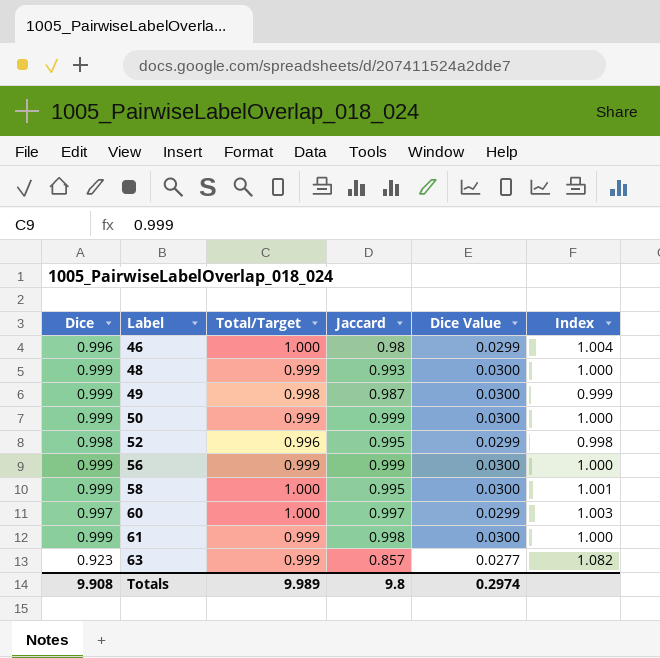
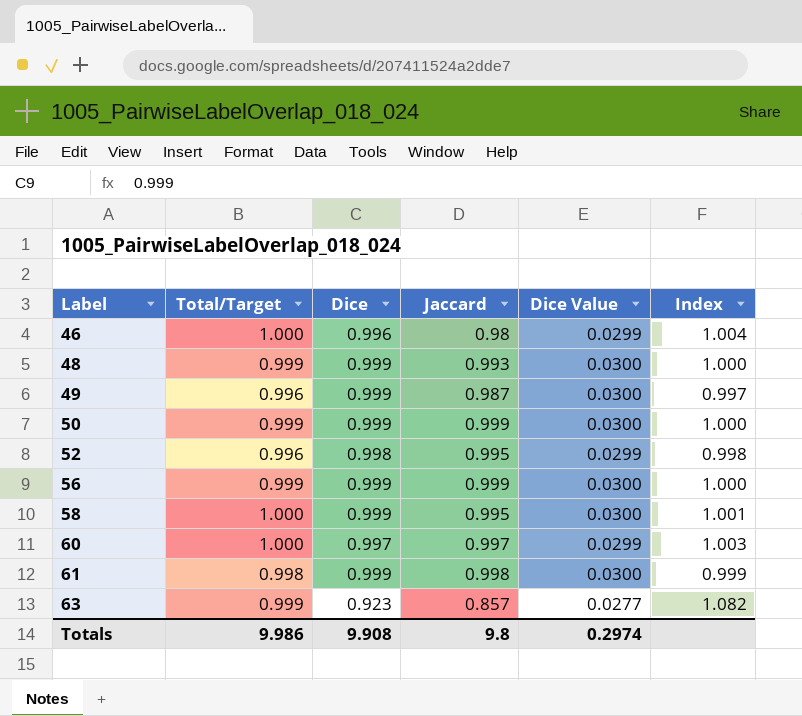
column Dice | position: 1 -> 3
49 | Total/Target: 0.998 -> 0.996
49 | Index: 0.999 -> 0.997
61 | Total/Target: 0.999 -> 0.998
61 | Index: 1.000 -> 0.999
Totals | Total/Target: 9.989 -> 9.986

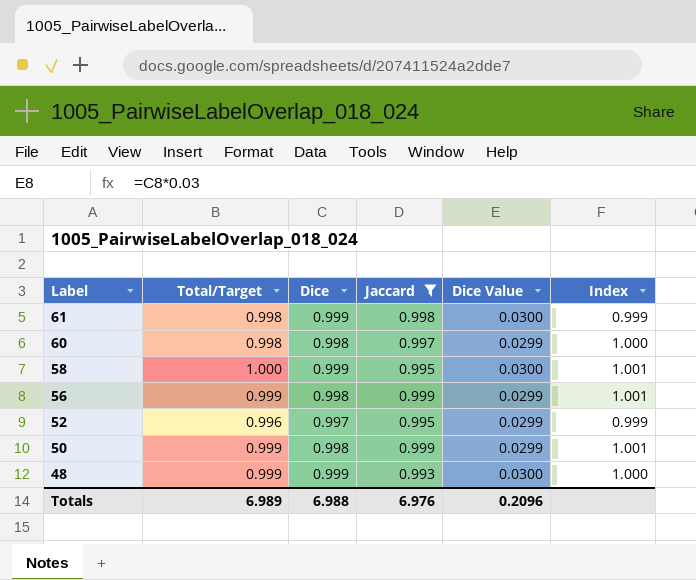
filter: none -> Jaccard >= 0.993
row order: Label ascending -> Label descending
60 | Total/Target: 1.000 -> 0.998
60 | Dice: 0.997 -> 0.998
60 | Index: 1.003 -> 1.000
56 | Dice: 0.999 -> 0.998
56 | Dice Value: 0.0300 -> 0.0299
56 | Index: 1.000 -> 1.001
52 | Dice: 0.998 -> 0.997
52 | Index: 0.998 -> 0.999
50 | Dice: 0.999 -> 0.998
50 | Dice Value: 0.0300 -> 0.0299
50 | Index: 1.000 -> 1.001
Totals | Total/Target: 9.986 -> 6.989
Totals | Dice: 9.908 -> 6.988
Totals | Jaccard: 9.8 -> 6.976
Totals | Dice Value: 0.2974 -> 0.2096

